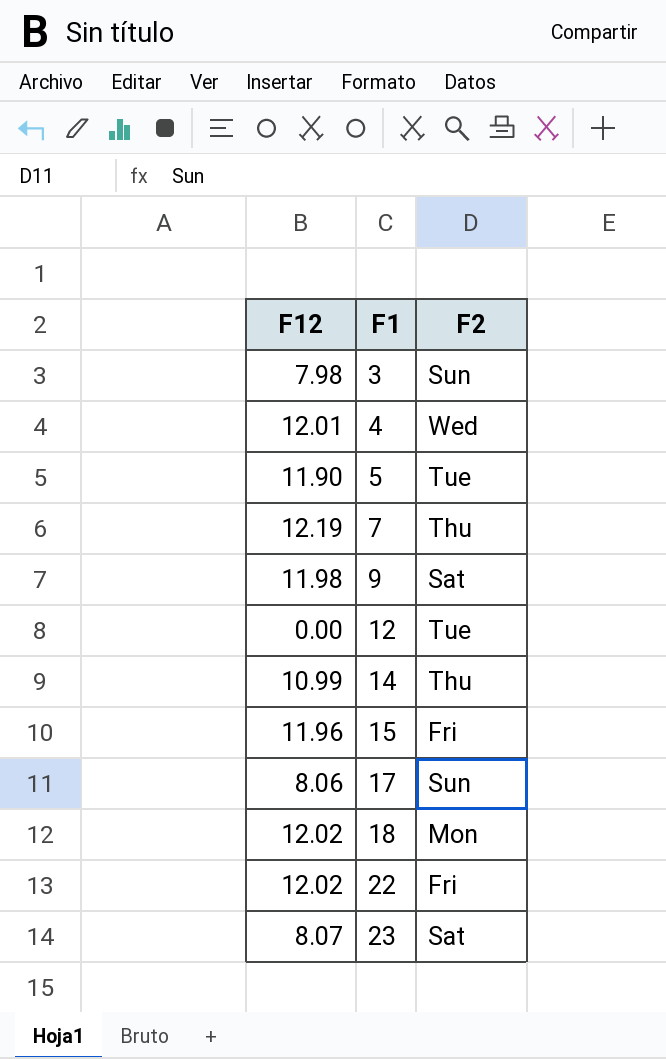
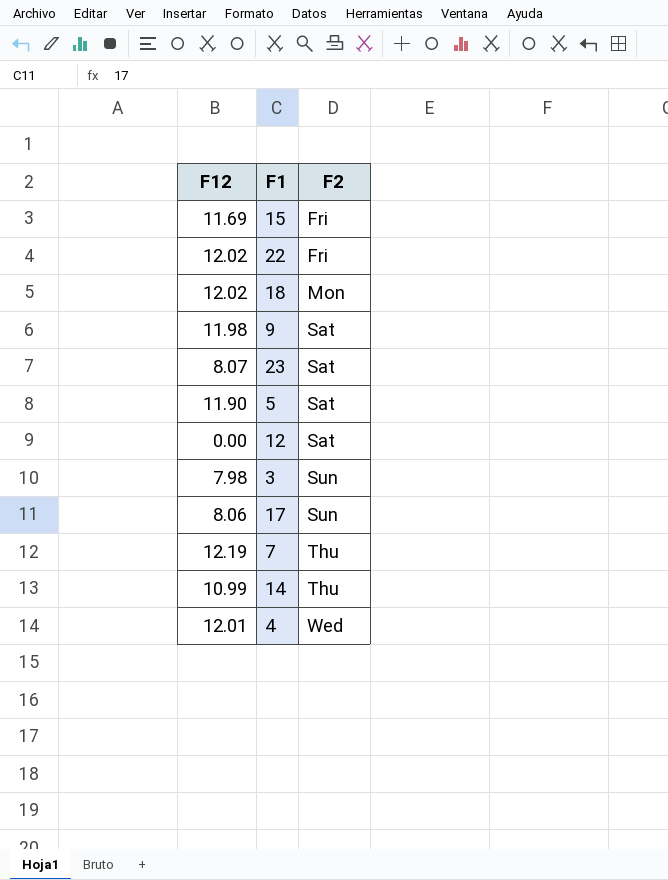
row order: F1 ascending -> F2 ascending
15 | F12: 11.96 -> 11.69
5 | F2: Tue -> Sat
12 | F2: Tue -> Sat

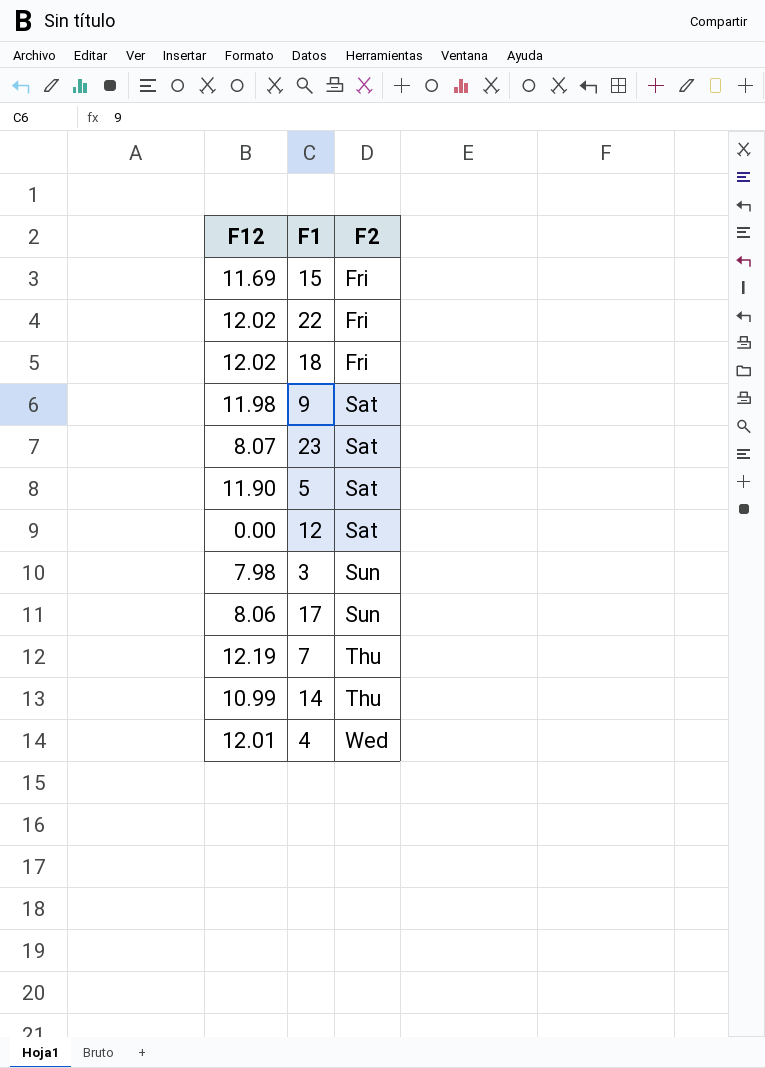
18 | F2: Mon -> Fri

